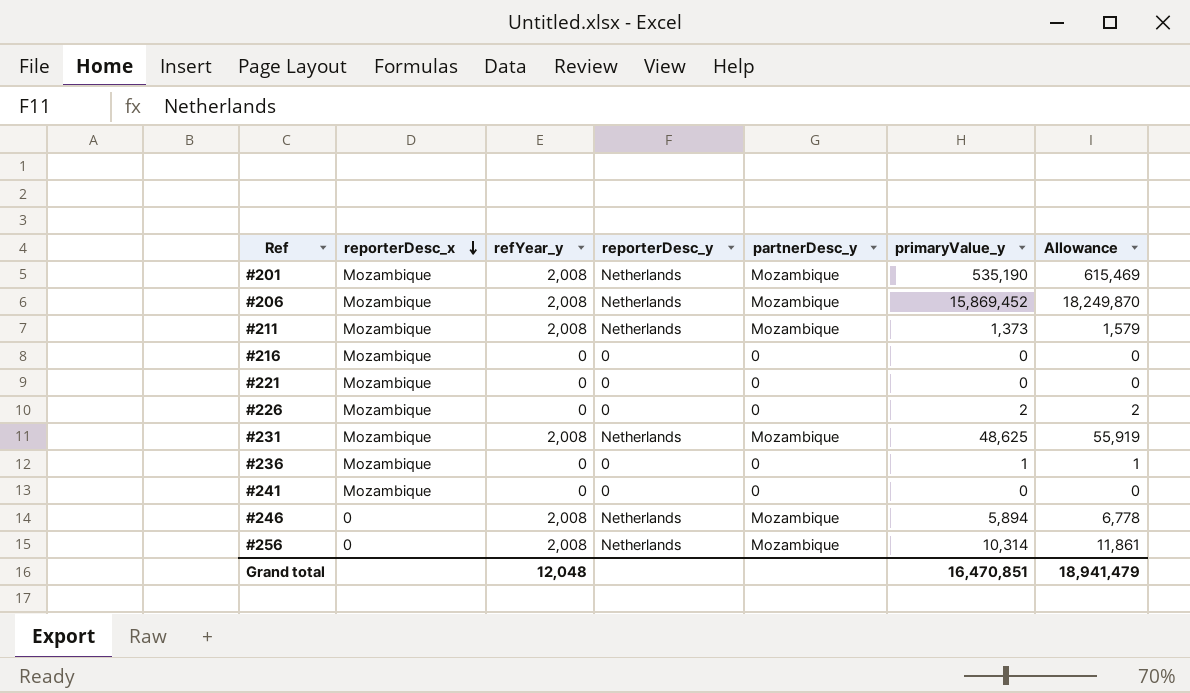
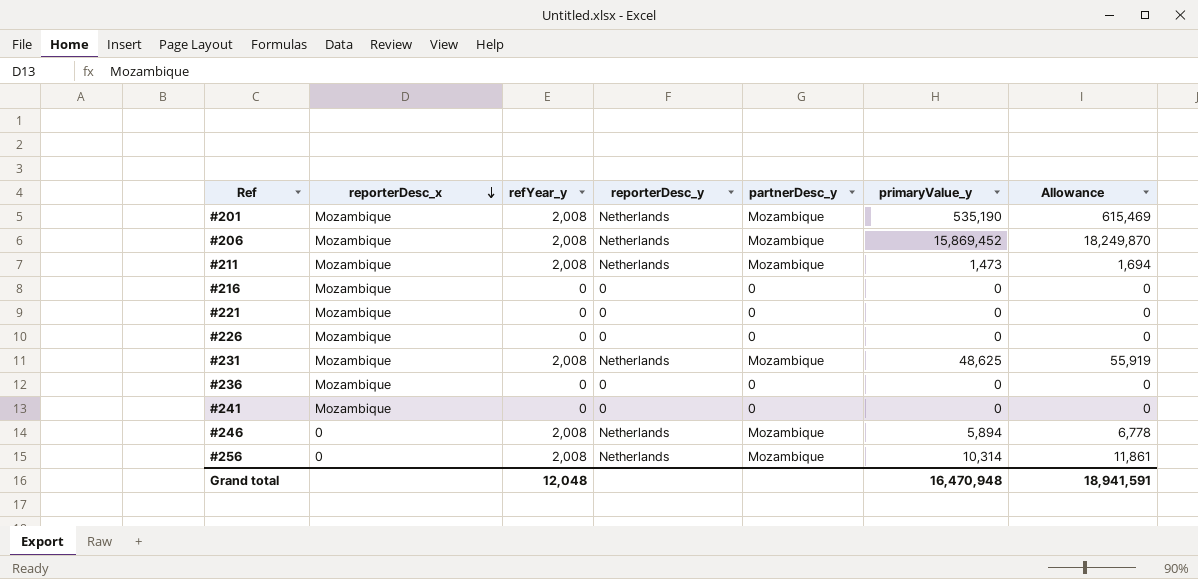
#211 | primaryValue_y: 1,373 -> 1,473
#211 | Allowance: 1,579 -> 1,694
#226 | primaryValue_y: 2 -> 0
#226 | Allowance: 2 -> 0
#236 | primaryValue_y: 1 -> 0
#236 | Allowance: 1 -> 0
Grand total | primaryValue_y: 16,470,851 -> 16,470,948
Grand total | Allowance: 18,941,479 -> 18,941,591

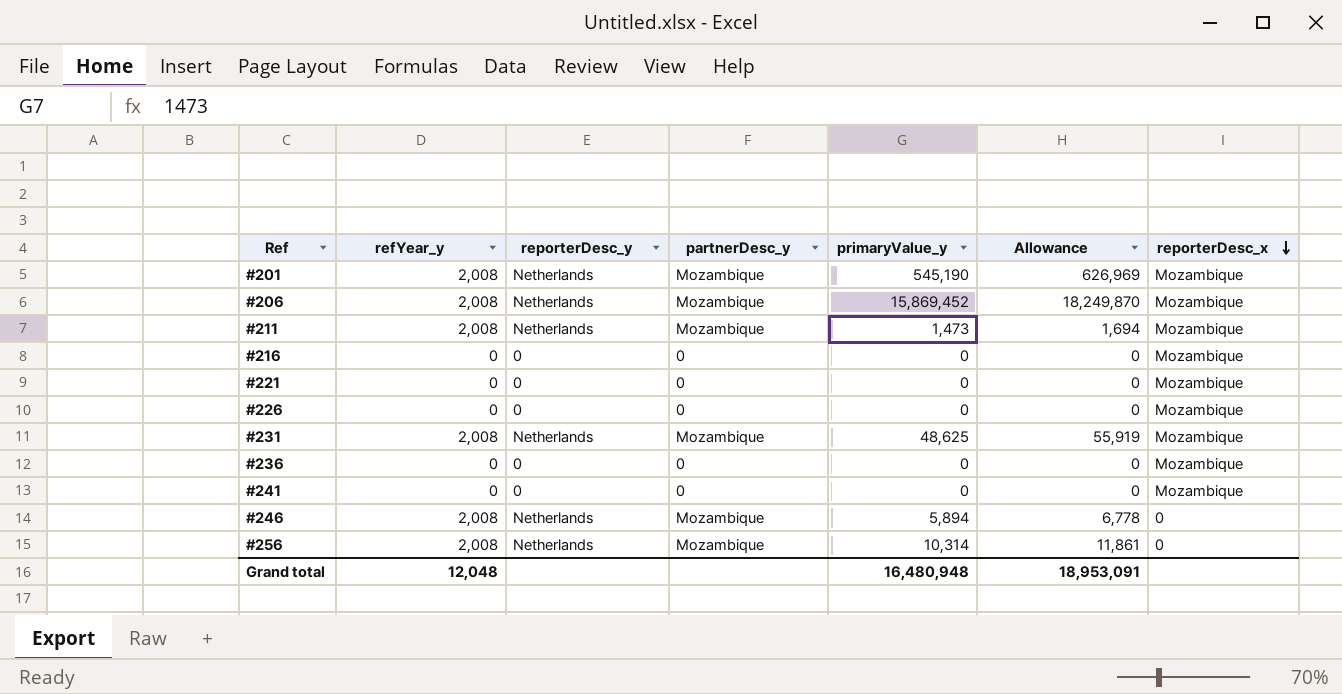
column reporterDesc_x | position: 2 -> 7
#201 | primaryValue_y: 535,190 -> 545,190
#201 | Allowance: 615,469 -> 626,969
Grand total | primaryValue_y: 16,470,948 -> 16,480,948
Grand total | Allowance: 18,941,591 -> 18,953,091

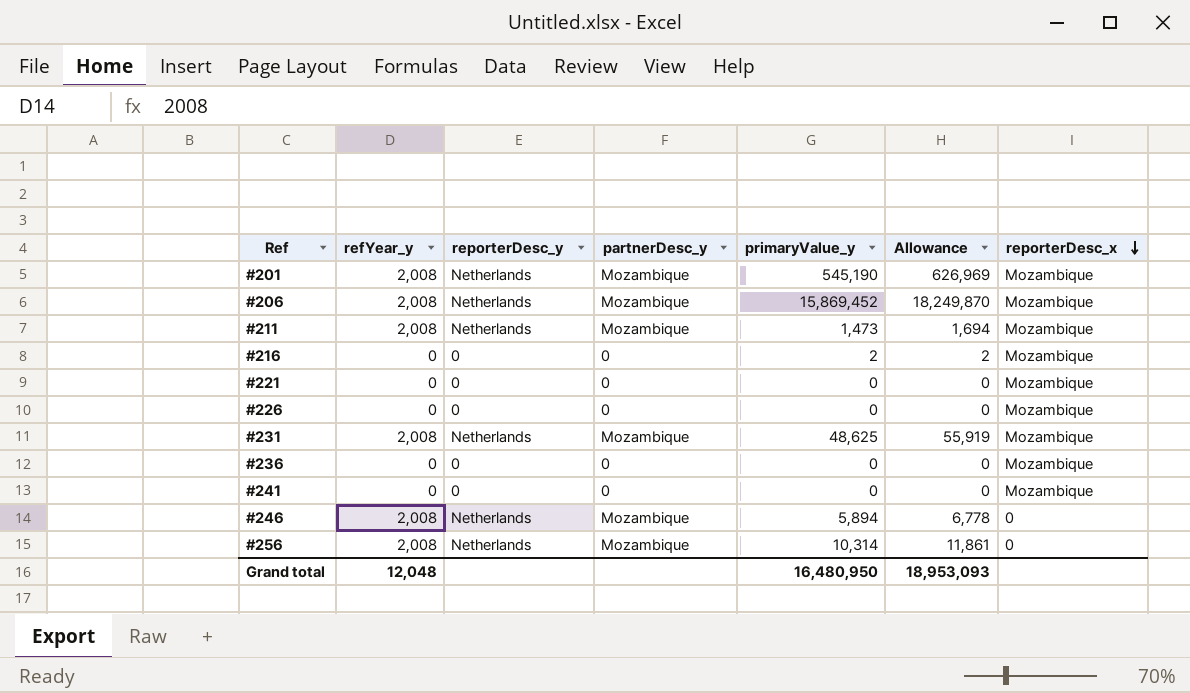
#216 | primaryValue_y: 0 -> 2
#216 | Allowance: 0 -> 2
Grand total | primaryValue_y: 16,480,948 -> 16,480,950
Grand total | Allowance: 18,953,091 -> 18,953,093

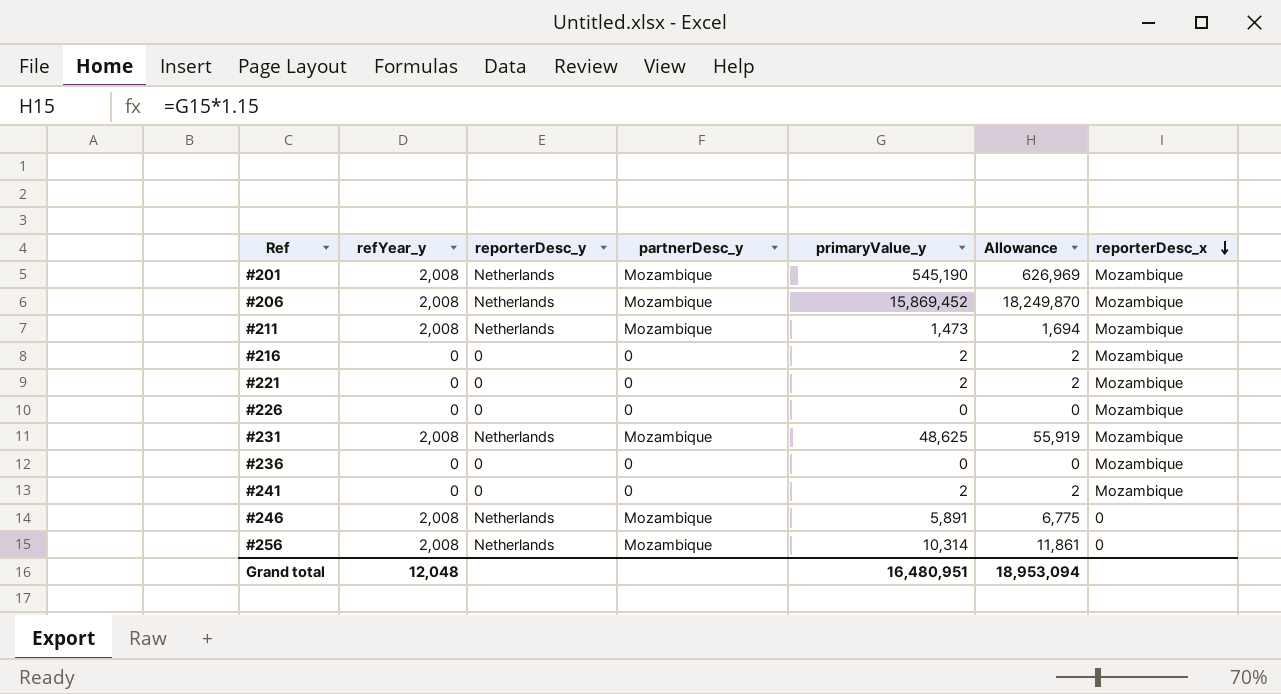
#221 | primaryValue_y: 0 -> 2
#221 | Allowance: 0 -> 2
#241 | primaryValue_y: 0 -> 2
#241 | Allowance: 0 -> 2
#246 | primaryValue_y: 5,894 -> 5,891
#246 | Allowance: 6,778 -> 6,775
Grand total | primaryValue_y: 16,480,950 -> 16,480,951
Grand total | Allowance: 18,953,093 -> 18,953,094

